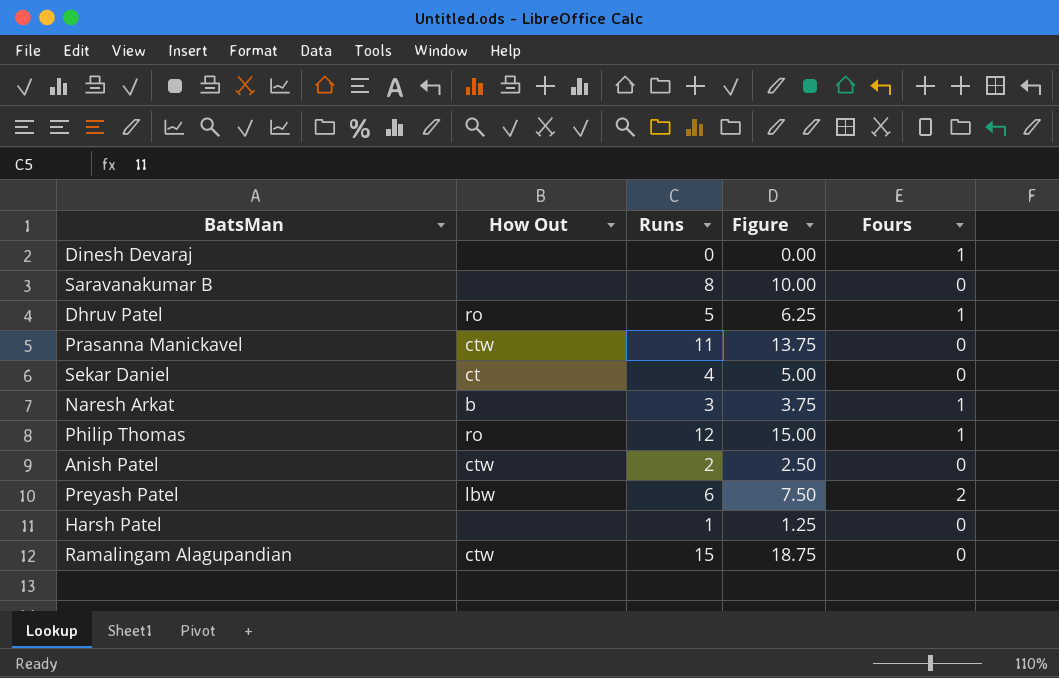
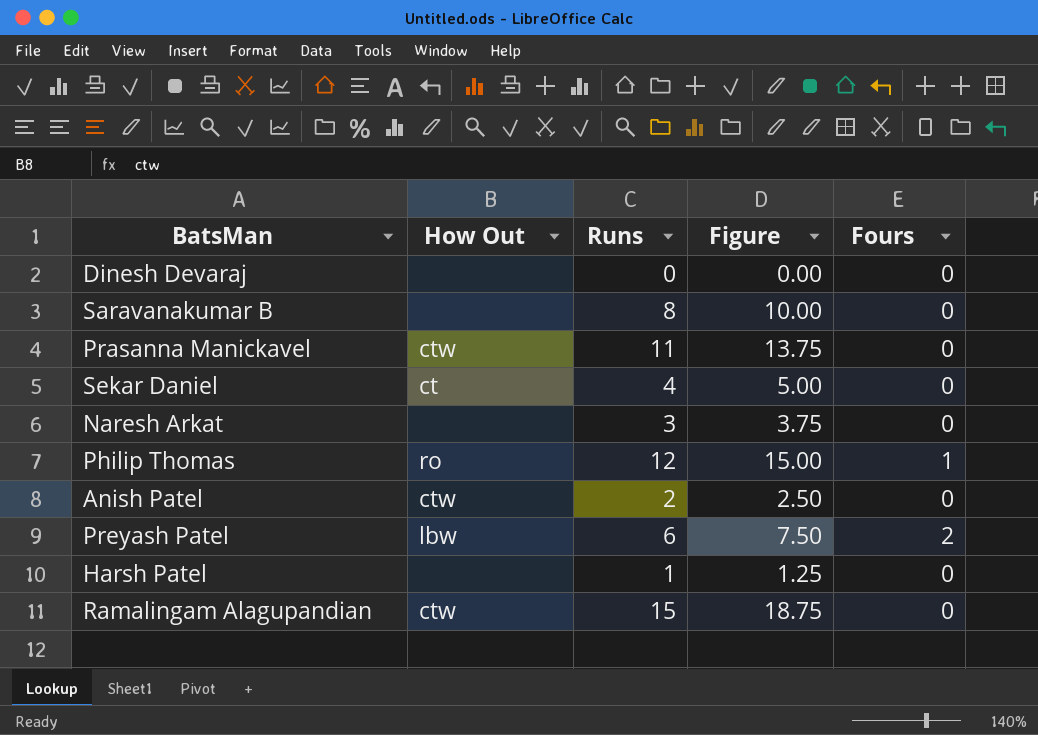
row Dhruv Patel: ro | 5 | 6.25 | 1 -> none
Dinesh Devaraj | Fours: 1 -> 0
Naresh Arkat | How Out: b -> none
Naresh Arkat | Fours: 1 -> 0

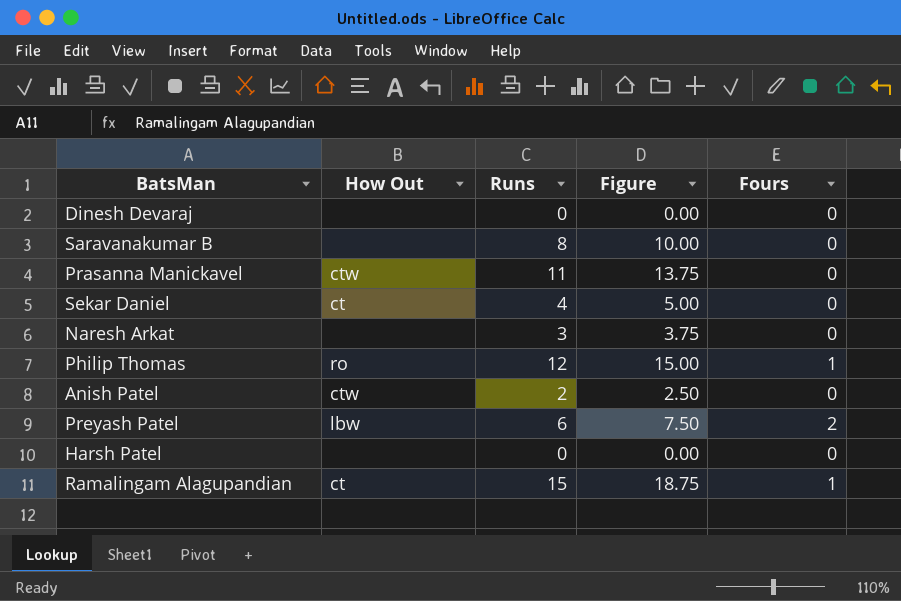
Harsh Patel | Runs: 1 -> 0
Harsh Patel | Figure: 1.25 -> 0.00
Ramalingam Alagupandian | How Out: ctw -> ct
Ramalingam Alagupandian | Fours: 0 -> 1

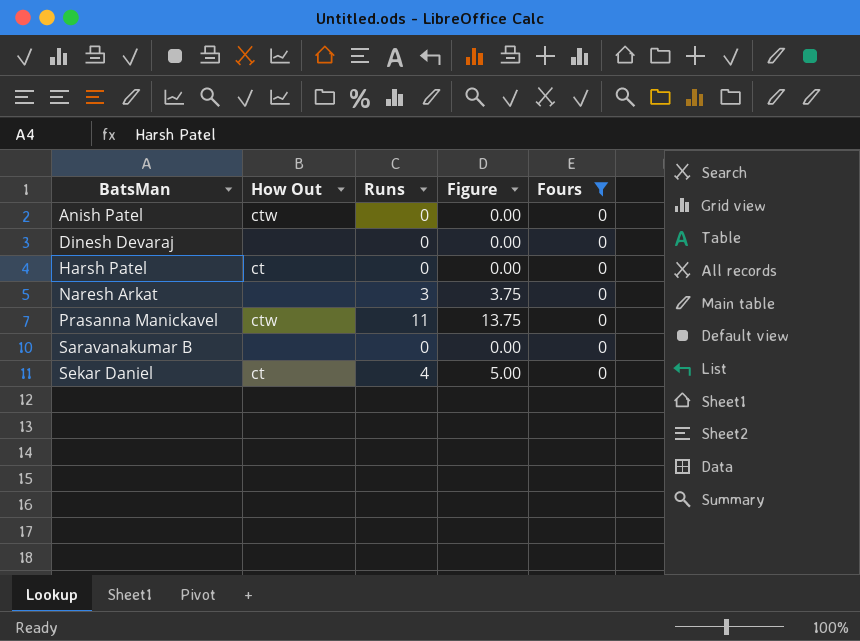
filter: none -> Fours = 0
row order: none -> BatsMan ascending
Anish Patel | Runs: 2 -> 0
Anish Patel | Figure: 2.50 -> 0.00
Harsh Patel | How Out: none -> ct
Saravanakumar B | Runs: 8 -> 0
Saravanakumar B | Figure: 10.00 -> 0.00

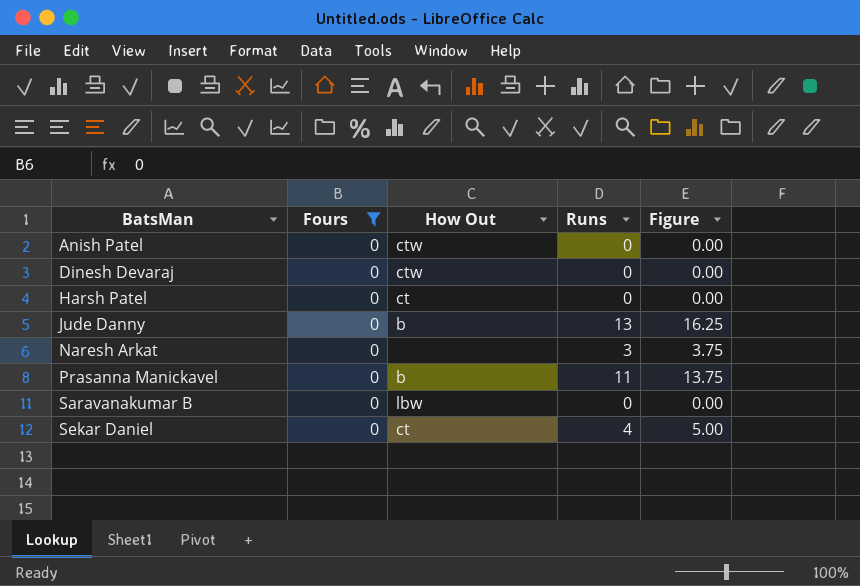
column Fours | position: 5 -> 2
Dinesh Devaraj | How Out: none -> ctw
row Jude Danny: none -> 0 | b | 13 | 16.25
Prasanna Manickavel | How Out: ctw -> b
Saravanakumar B | How Out: none -> lbw

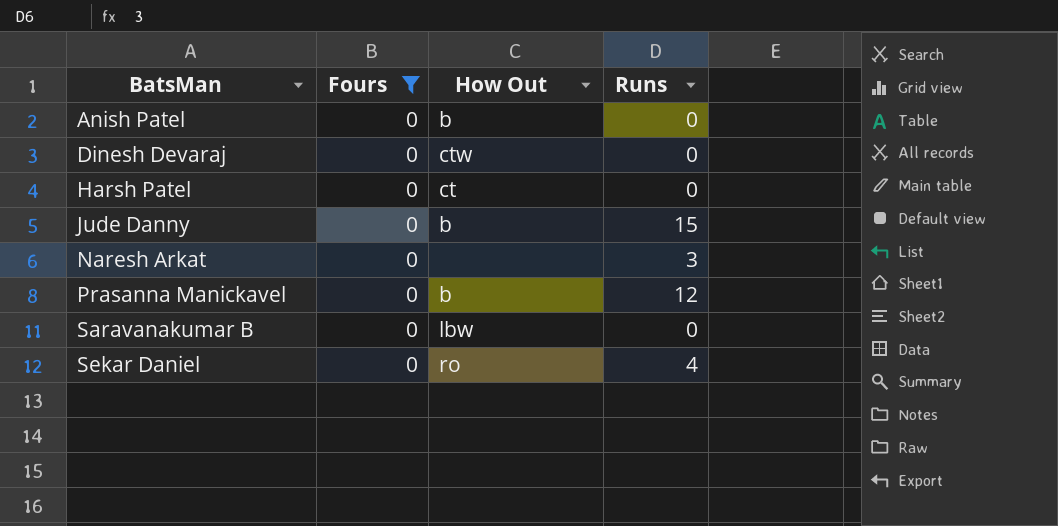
column Figure | formula: [Runs] * 1.25 -> none
Anish Patel | How Out: ctw -> b
Jude Danny | Runs: 13 -> 15
Prasanna Manickavel | Runs: 11 -> 12
Sekar Daniel | How Out: ct -> ro

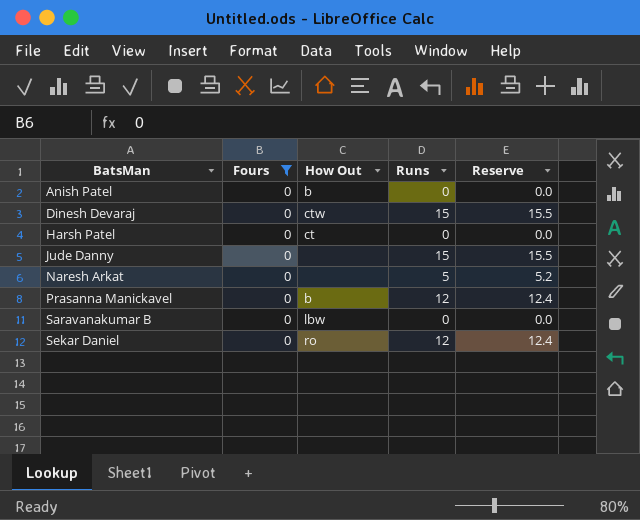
column Reserve | formula: none -> [Runs] * 1.03
Dinesh Devaraj | Runs: 0 -> 15
Jude Danny | How Out: b -> none
Naresh Arkat | Runs: 3 -> 5
Sekar Daniel | Runs: 4 -> 12

